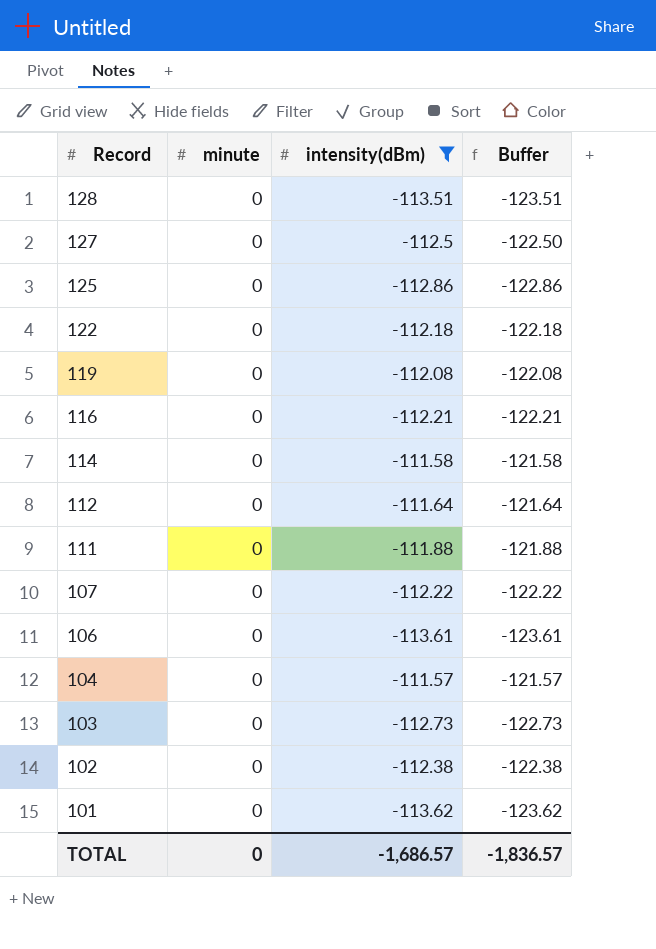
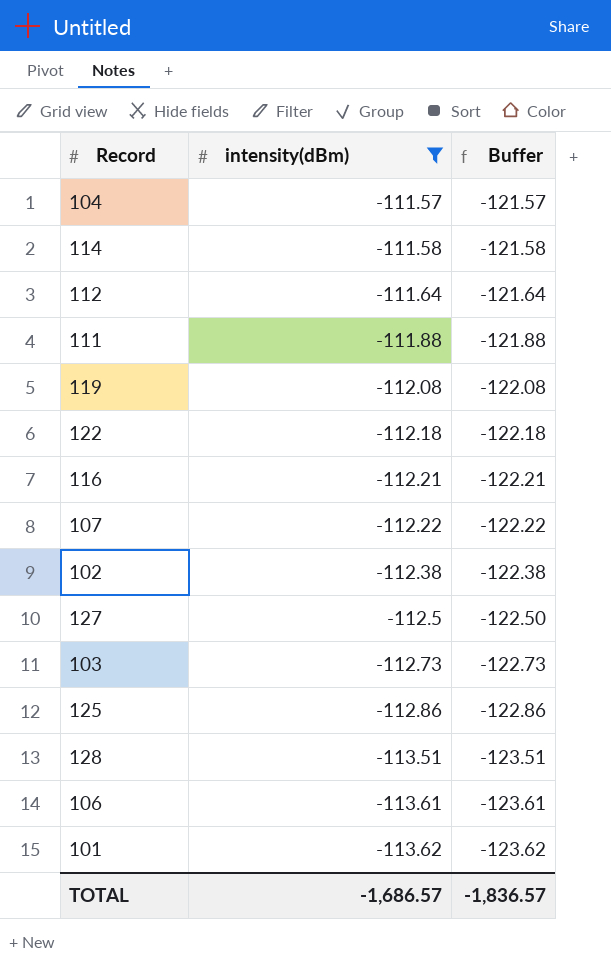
row order: Record descending -> intensity(dBm) descending
column minute | position: 2 -> none

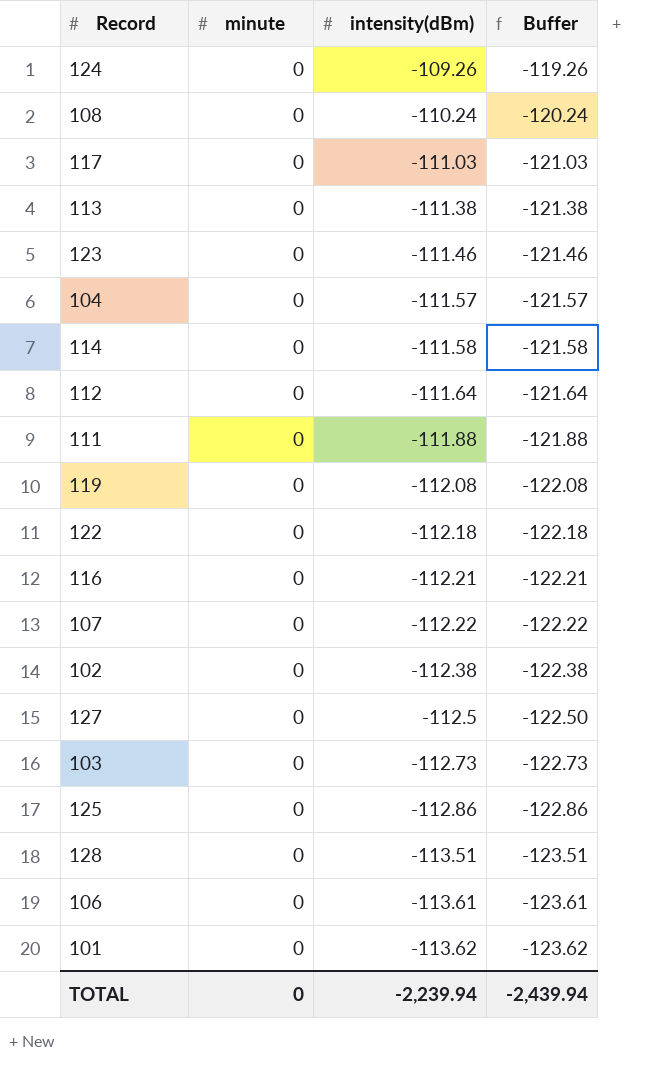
filter: intensity(dBm) <= -111.57 -> none
column minute | position: none -> 2
TOTAL | intensity(dBm): -1,686.57 -> -2,239.94
TOTAL | Buffer: -1,836.57 -> -2,439.94

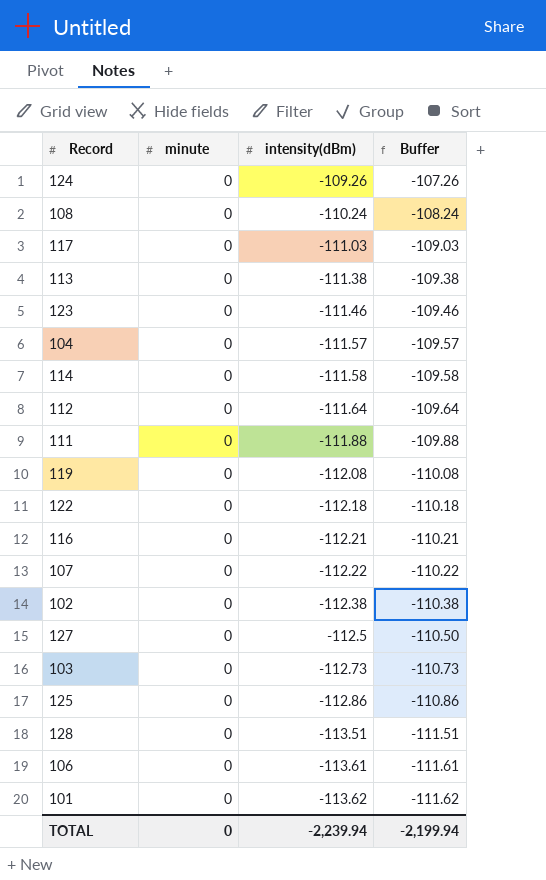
column Buffer | formula: [intensity(dBm)] - 10 -> [intensity(dBm)] + 2
TOTAL | Buffer: -2,439.94 -> -2,199.94

